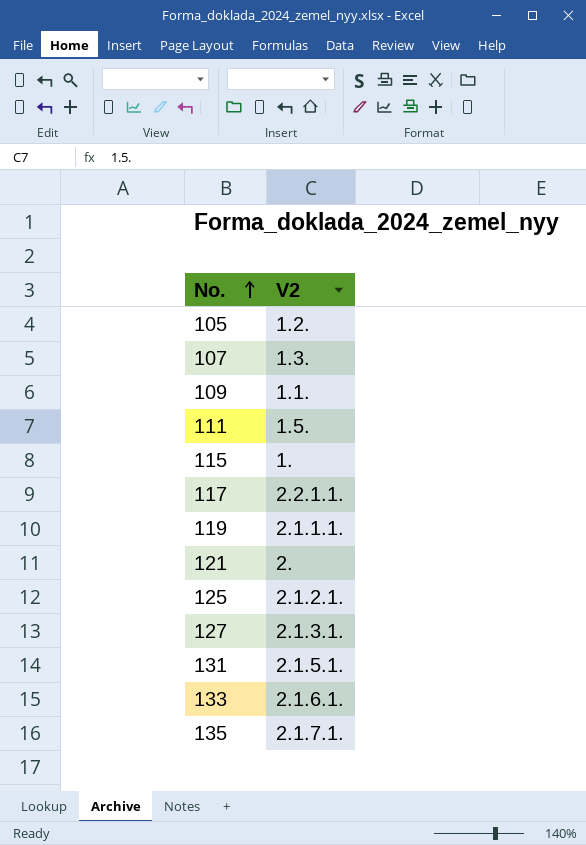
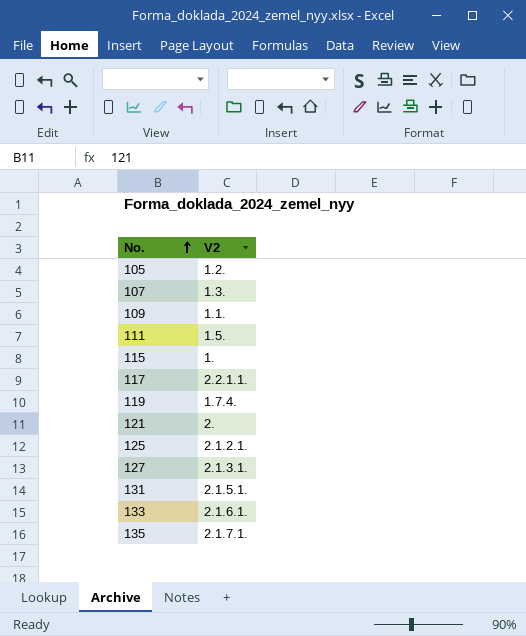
119 | V2: 2.1.1.1. -> 1.7.4.

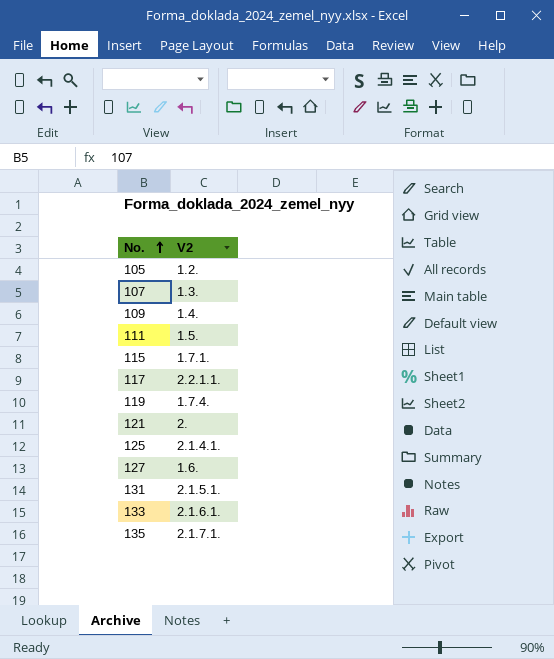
109 | V2: 1.1. -> 1.4.
115 | V2: 1. -> 1.7.1.
125 | V2: 2.1.2.1. -> 2.1.4.1.
127 | V2: 2.1.3.1. -> 1.6.

